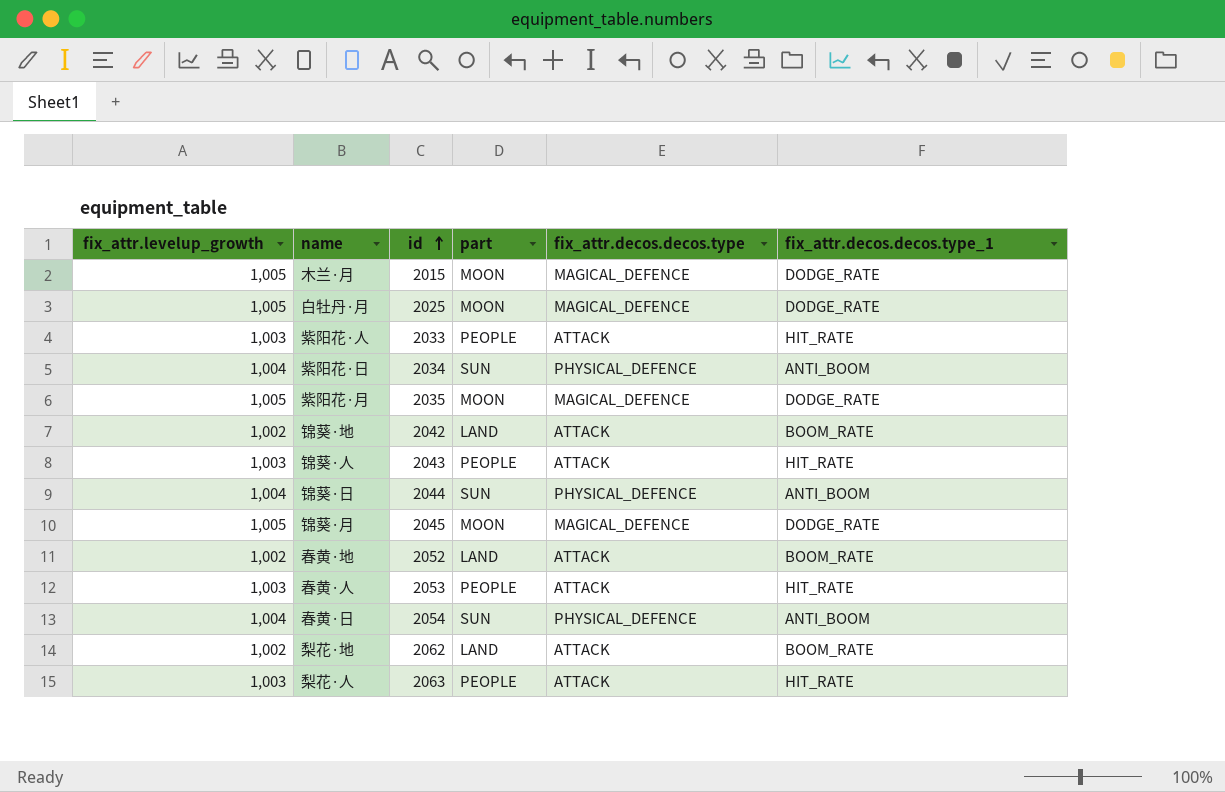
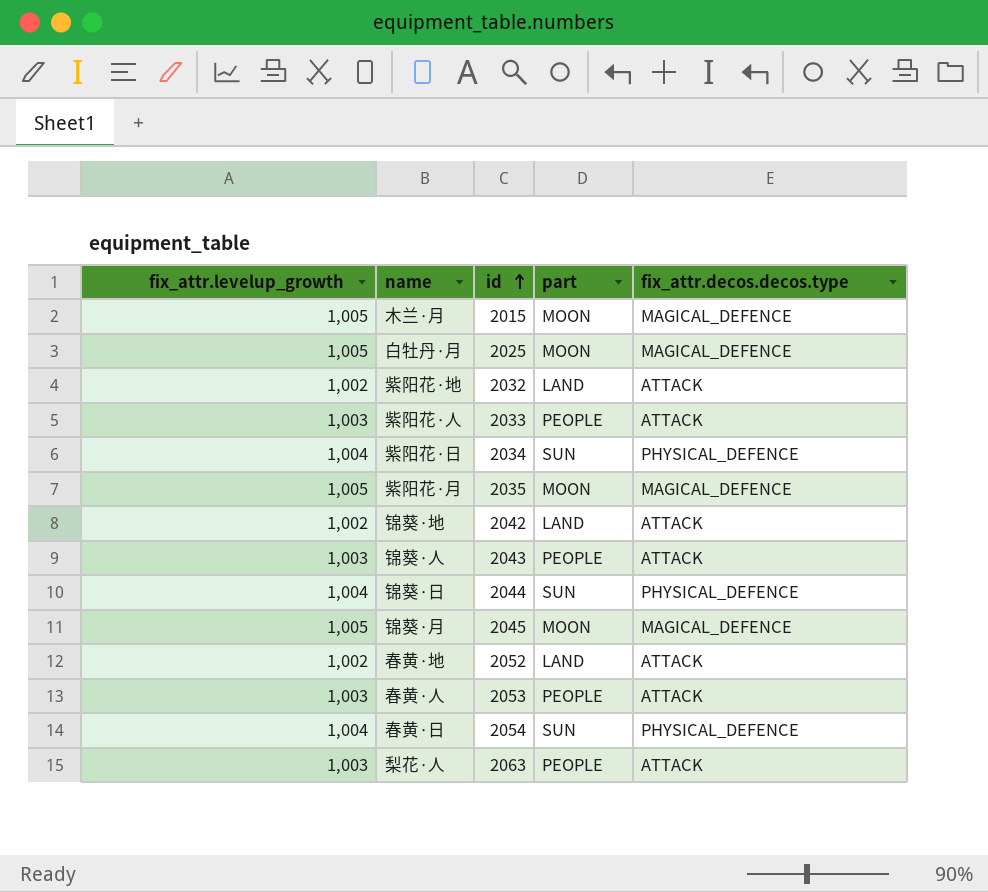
column fix_attr.decos.decos.type_1 | position: 6 -> none
row 梨花·地: 1,002 | 2062 | LAND | ATTACK | BOOM_RATE -> none
row 紫阳花·地: none -> 1,002 | 2032 | LAND | ATTACK

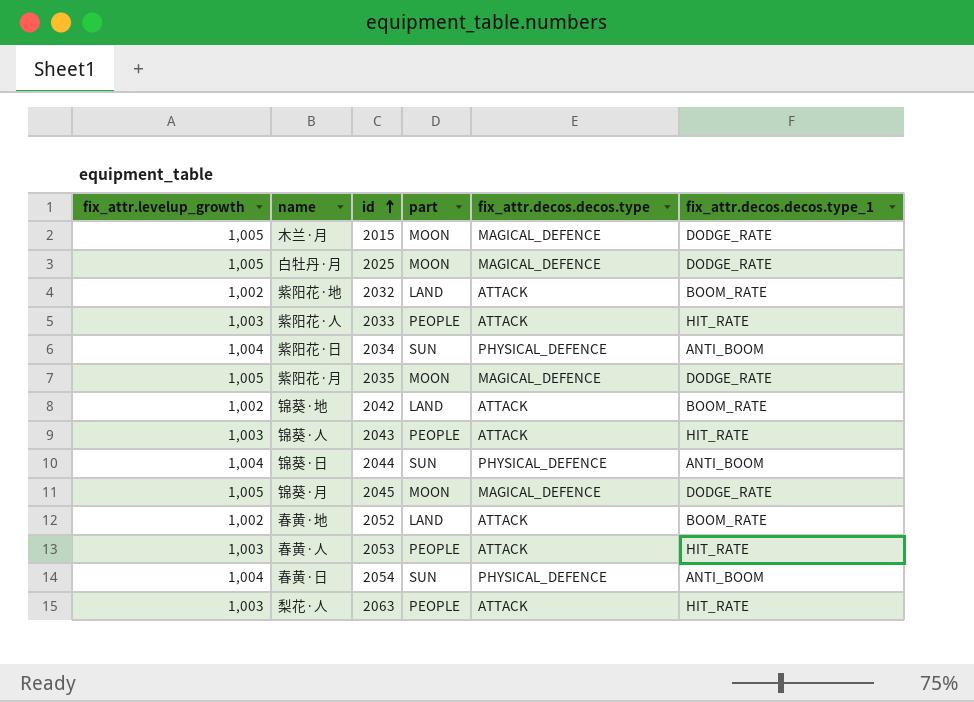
column fix_attr.decos.decos.type_1 | position: none -> 6

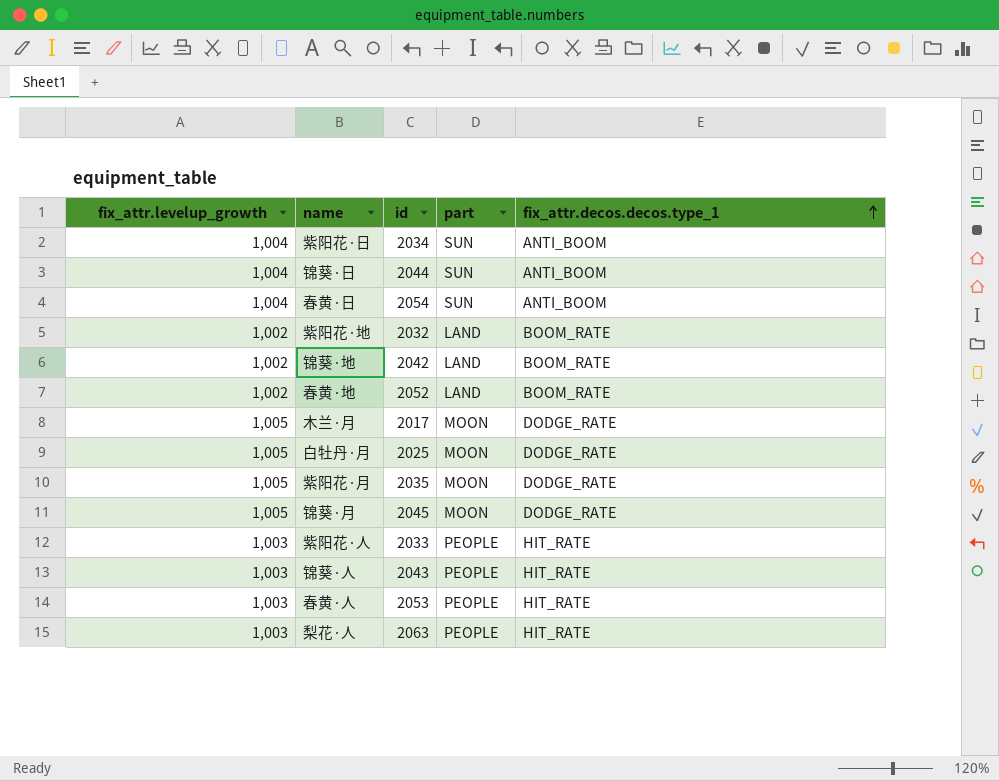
row order: id ascending -> fix_attr.decos.decos.type_1 ascending
column fix_attr.decos.decos.type | position: 5 -> none
木兰·月 | id: 2015 -> 2017

